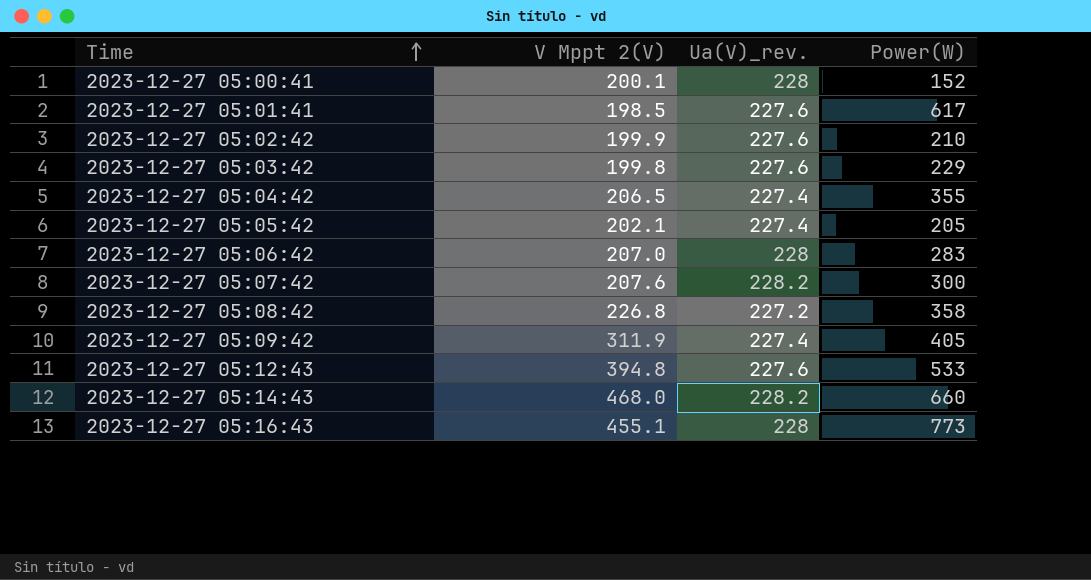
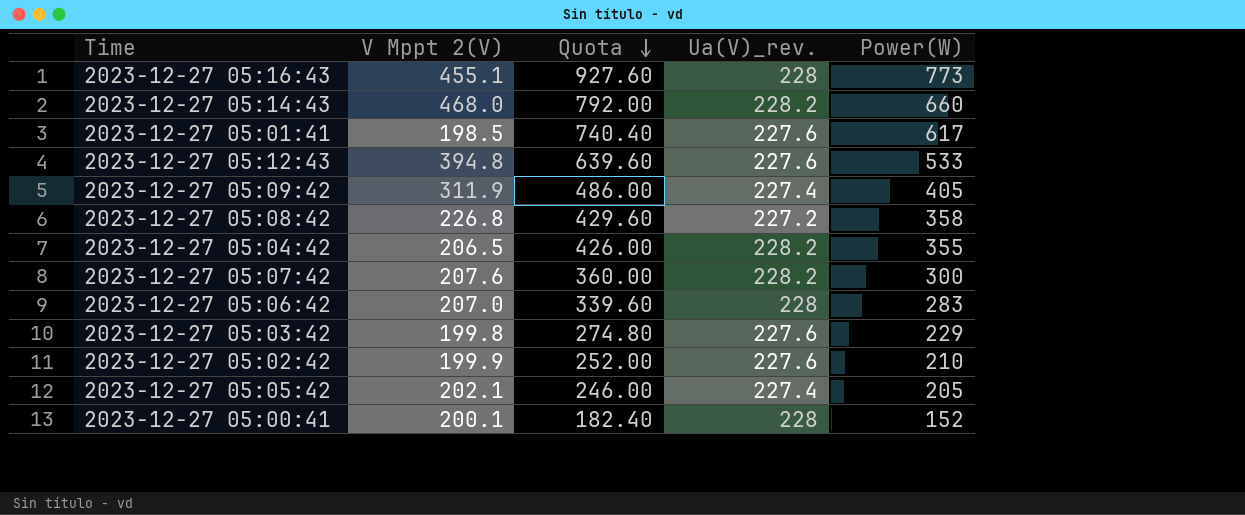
row order: Time ascending -> Quota descending
column Quota | formula: none -> [Power(W)] * 1.2
2023-12-27 05:04:42 | Ua(V)_rev.: 227.4 -> 228.2

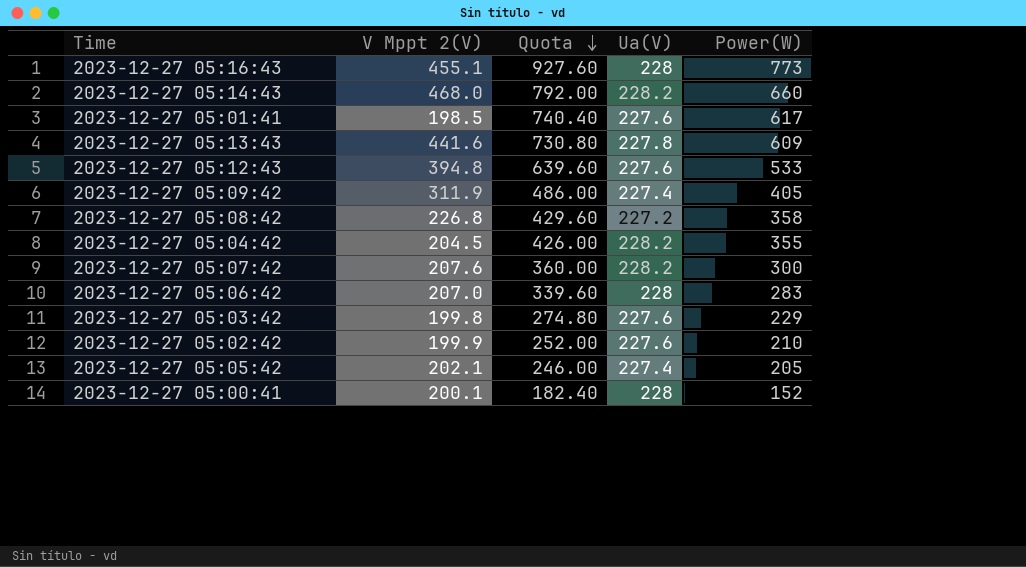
column name: Ua(V)_rev. -> Ua(V)
row 2023-12-27 05:13:43: none -> 441.6 | 730.80 | 227.8 | 609
2023-12-27 05:04:42 | V Mppt 2(V): 206.5 -> 204.5

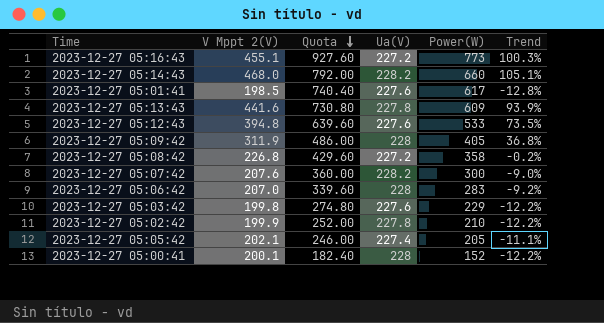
column Trend | formula: none -> ([V Mppt 2(V)] - [Ua(V)]) / [Ua(V)]
row 2023-12-27 05:04:42: 204.5 | 426.00 | 228.2 | 355 -> none
2023-12-27 05:16:43 | Ua(V): 228 -> 227.2
2023-12-27 05:09:42 | Ua(V): 227.4 -> 228
2023-12-27 05:02:42 | Ua(V): 227.6 -> 227.8

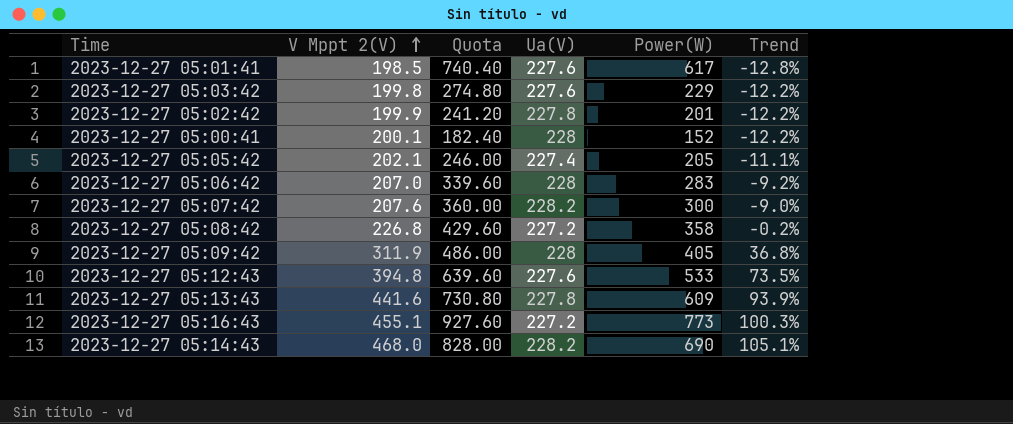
row order: Quota descending -> V Mppt 2(V) ascending
2023-12-27 05:02:42 | Quota: 252.00 -> 241.20
2023-12-27 05:02:42 | Power(W): 210 -> 201
2023-12-27 05:14:43 | Quota: 792.00 -> 828.00
2023-12-27 05:14:43 | Power(W): 660 -> 690

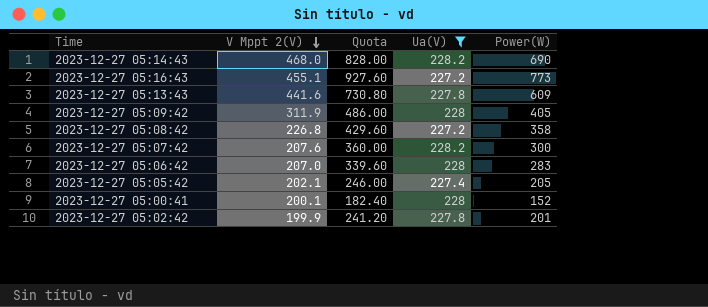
filter: none -> Ua(V) != 227.6
row order: V Mppt 2(V) ascending -> V Mppt 2(V) descending
column Trend | formula: ([V Mppt 2(V)] - [Ua(V)]) / [Ua(V)] -> none

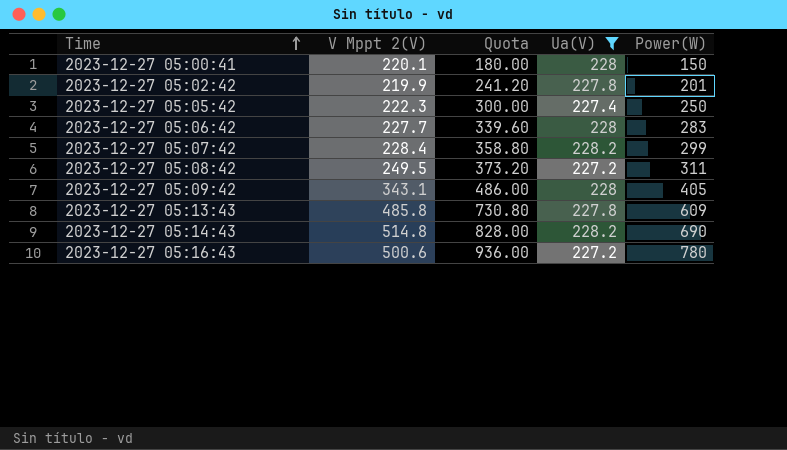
row order: V Mppt 2(V) descending -> Time ascending
2023-12-27 05:00:41 | V Mppt 2(V): 200.1 -> 220.1
2023-12-27 05:00:41 | Quota: 182.40 -> 180.00
2023-12-27 05:00:41 | Power(W): 152 -> 150
2023-12-27 05:02:42 | V Mppt 2(V): 199.9 -> 219.9
2023-12-27 05:05:42 | V Mppt 2(V): 202.1 -> 222.3
2023-12-27 05:05:42 | Quota: 246.00 -> 300.00
2023-12-27 05:05:42 | Power(W): 205 -> 250
2023-12-27 05:06:42 | V Mppt 2(V): 207.0 -> 227.7
2023-12-27 05:07:42 | V Mppt 2(V): 207.6 -> 228.4
2023-12-27 05:07:42 | Quota: 360.00 -> 358.80
2023-12-27 05:07:42 | Power(W): 300 -> 299
2023-12-27 05:08:42 | V Mppt 2(V): 226.8 -> 249.5
2023-12-27 05:08:42 | Quota: 429.60 -> 373.20
2023-12-27 05:08:42 | Power(W): 358 -> 311
2023-12-27 05:09:42 | V Mppt 2(V): 311.9 -> 343.1
2023-12-27 05:13:43 | V Mppt 2(V): 441.6 -> 485.8
2023-12-27 05:14:43 | V Mppt 2(V): 468.0 -> 514.8
2023-12-27 05:16:43 | V Mppt 2(V): 455.1 -> 500.6
2023-12-27 05:16:43 | Quota: 927.60 -> 936.00
2023-12-27 05:16:43 | Power(W): 773 -> 780

